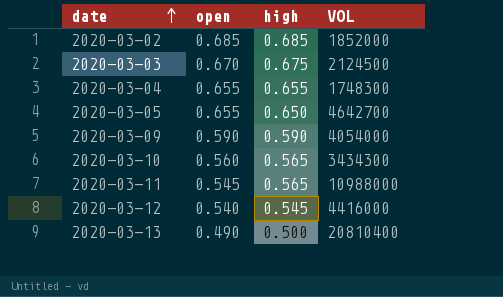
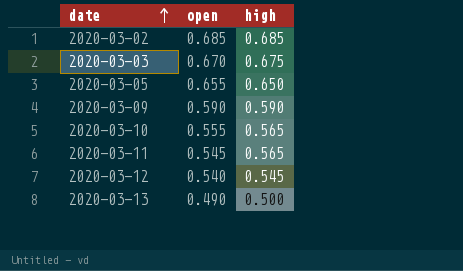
column VOL | position: 4 -> none
row 2020-03-04: 0.655 | 0.655 | 1748300 -> none
2020-03-10 | open: 0.560 -> 0.555

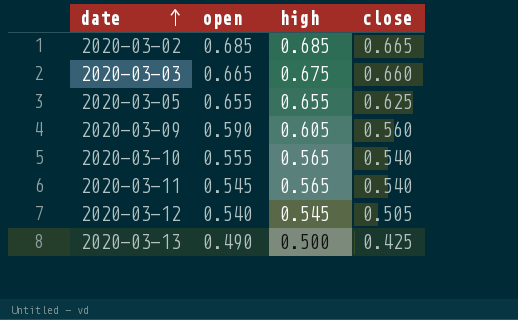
column close | position: none -> 4
2020-03-03 | open: 0.670 -> 0.665
2020-03-05 | high: 0.650 -> 0.655
2020-03-09 | high: 0.590 -> 0.605

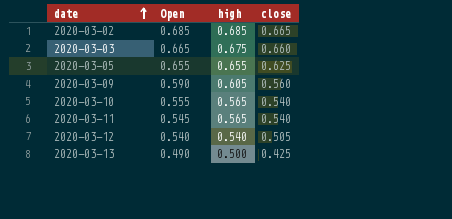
column name: open -> Open
2020-03-12 | high: 0.545 -> 0.540

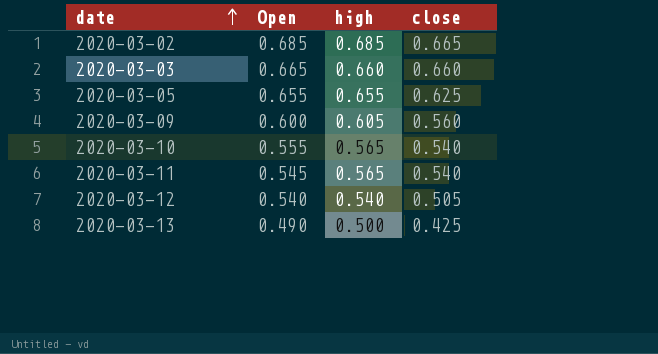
2020-03-03 | high: 0.675 -> 0.660
2020-03-09 | Open: 0.590 -> 0.600

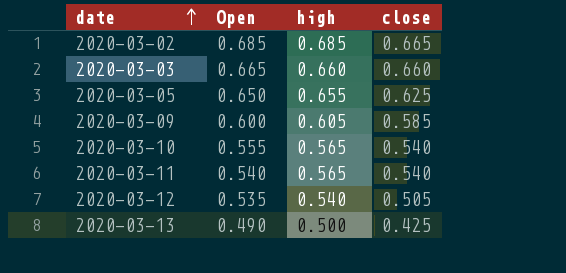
2020-03-05 | Open: 0.655 -> 0.650
2020-03-09 | close: 0.560 -> 0.585
2020-03-11 | Open: 0.545 -> 0.540
2020-03-12 | Open: 0.540 -> 0.535

